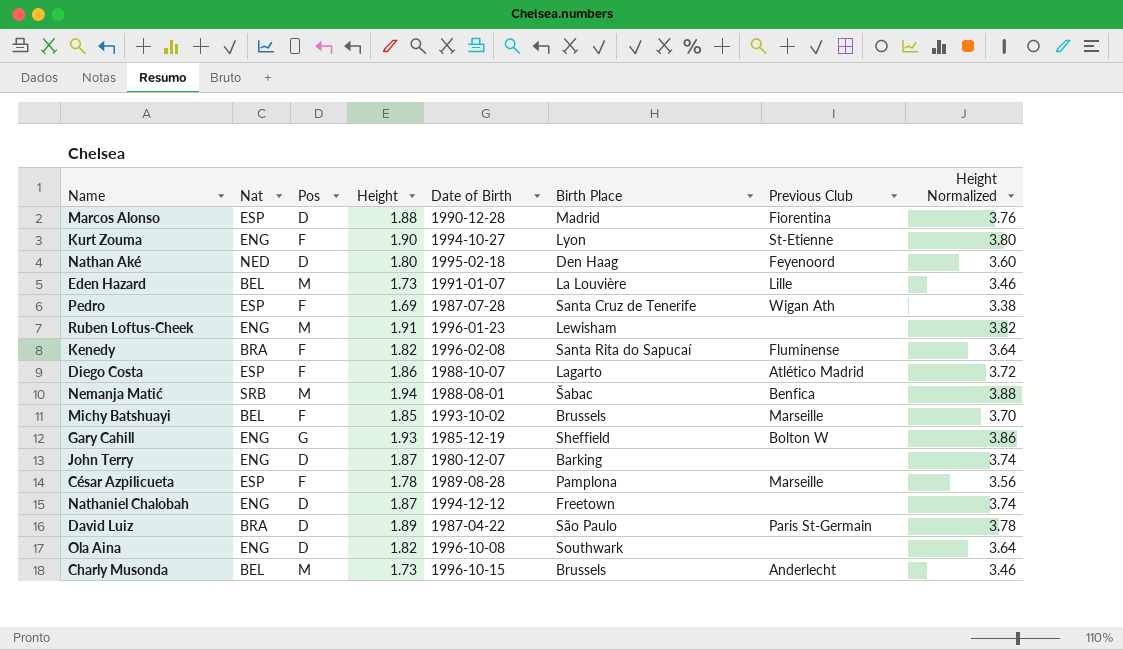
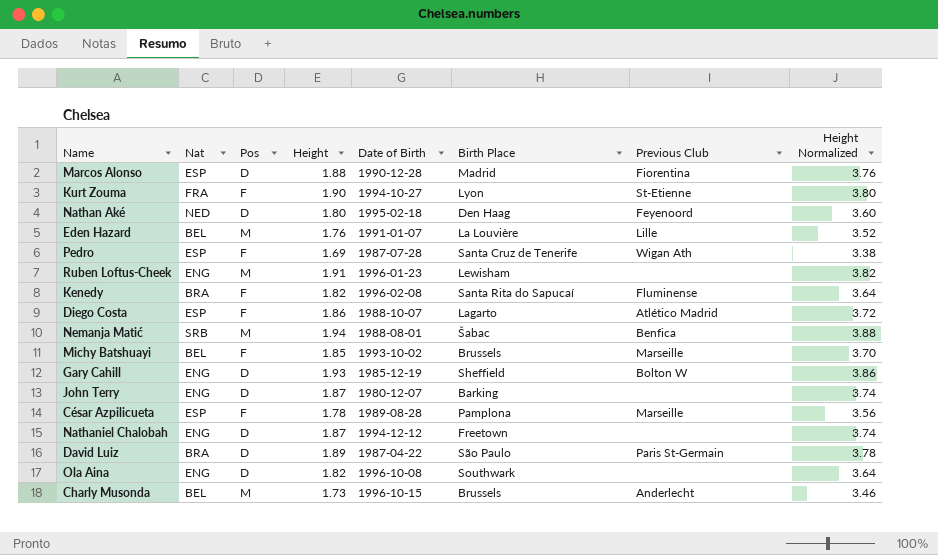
Kurt Zouma | Nat: ENG -> FRA
Eden Hazard | Height: 1.73 -> 1.76
Eden Hazard | Height Normalized: 3.46 -> 3.52
Gary Cahill | Pos: G -> D

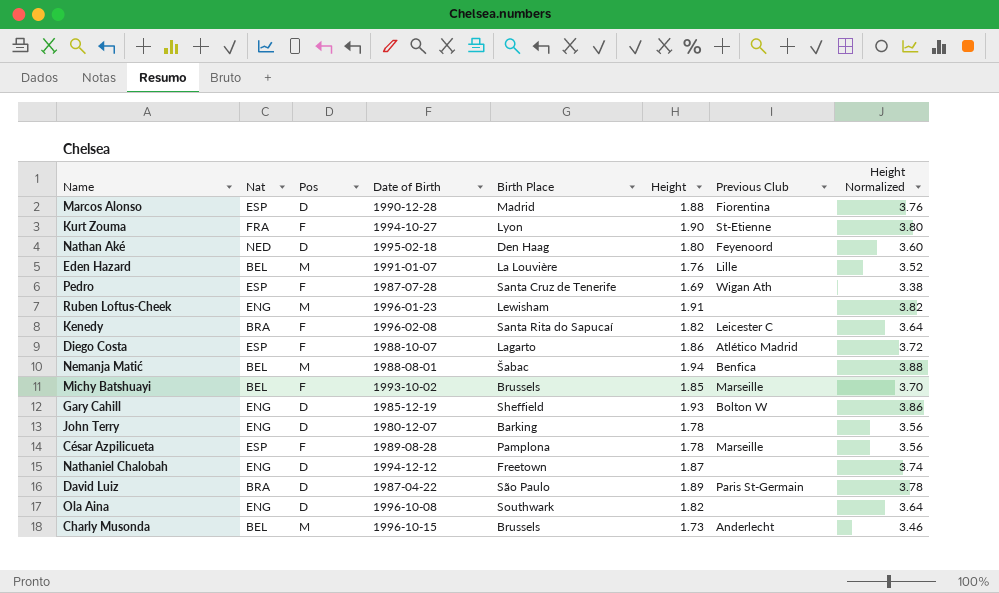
column Height | position: 4 -> 6
Kenedy | Previous Club: Fluminense -> Leicester C
Nemanja Matić | Nat: SRB -> BEL
John Terry | Height: 1.87 -> 1.78
John Terry | Height Normalized: 3.74 -> 3.56

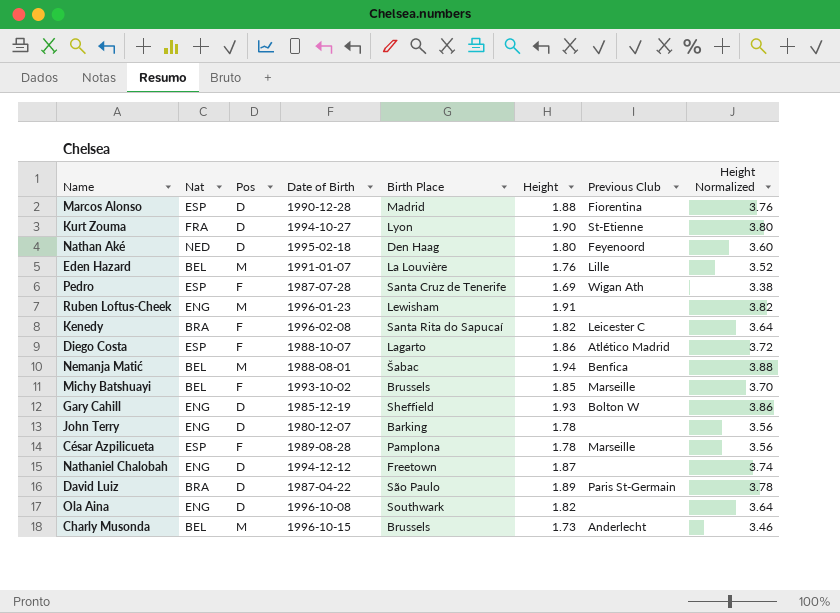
Kurt Zouma | Pos: F -> D

